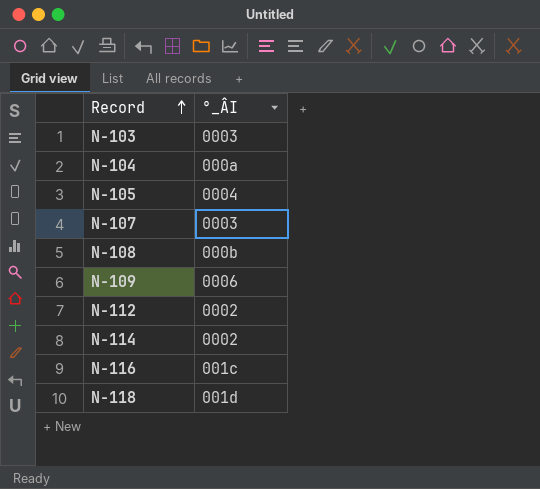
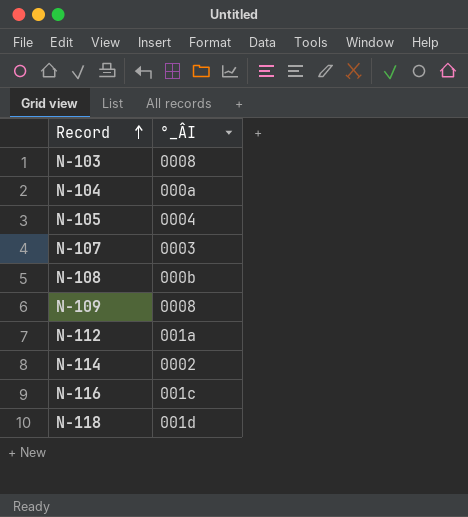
N-103 | °_ÂI: 0003 -> 0008
N-109 | °_ÂI: 0006 -> 0008
N-112 | °_ÂI: 0002 -> 001a

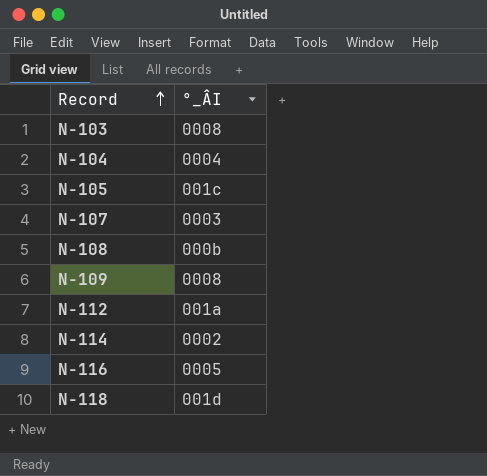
N-104 | °_ÂI: 000a -> 0004
N-105 | °_ÂI: 0004 -> 001c
N-116 | °_ÂI: 001c -> 0005

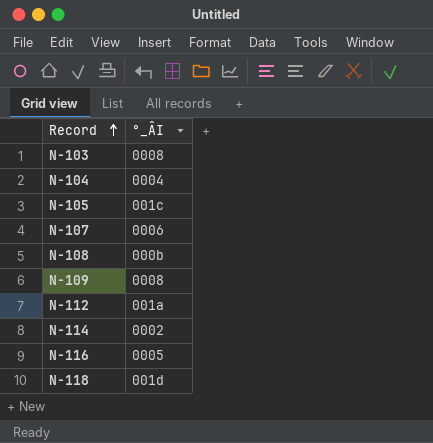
N-107 | °_ÂI: 0003 -> 0006

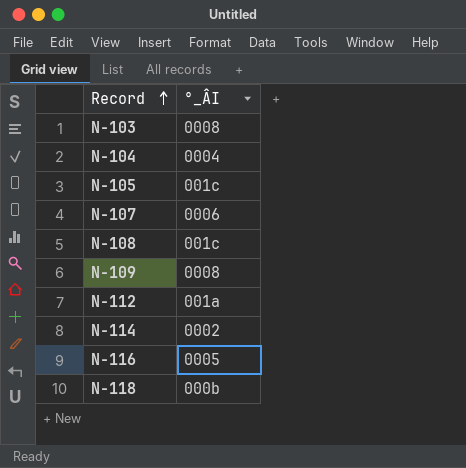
N-108 | °_ÂI: 000b -> 001c
N-118 | °_ÂI: 001d -> 000b

